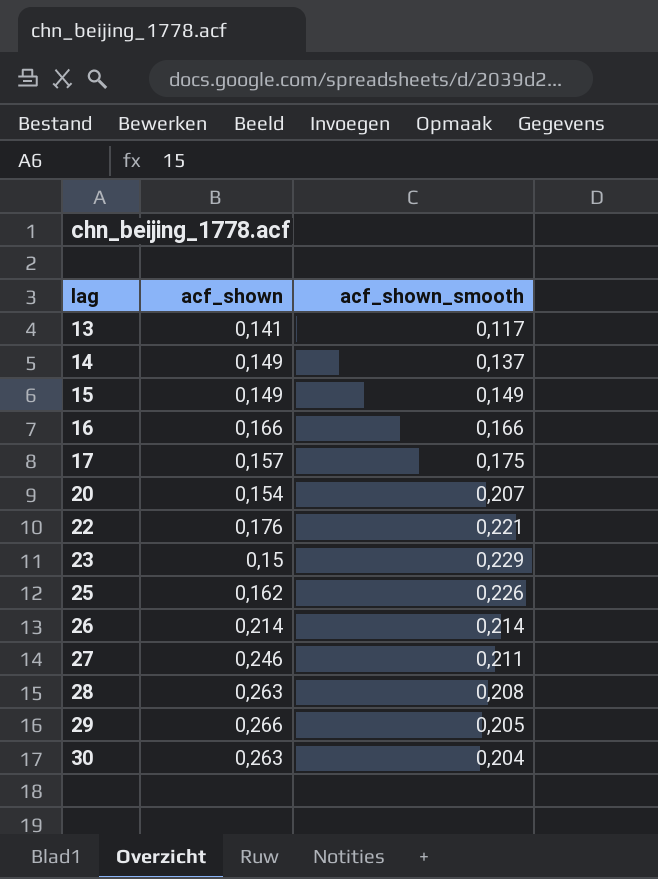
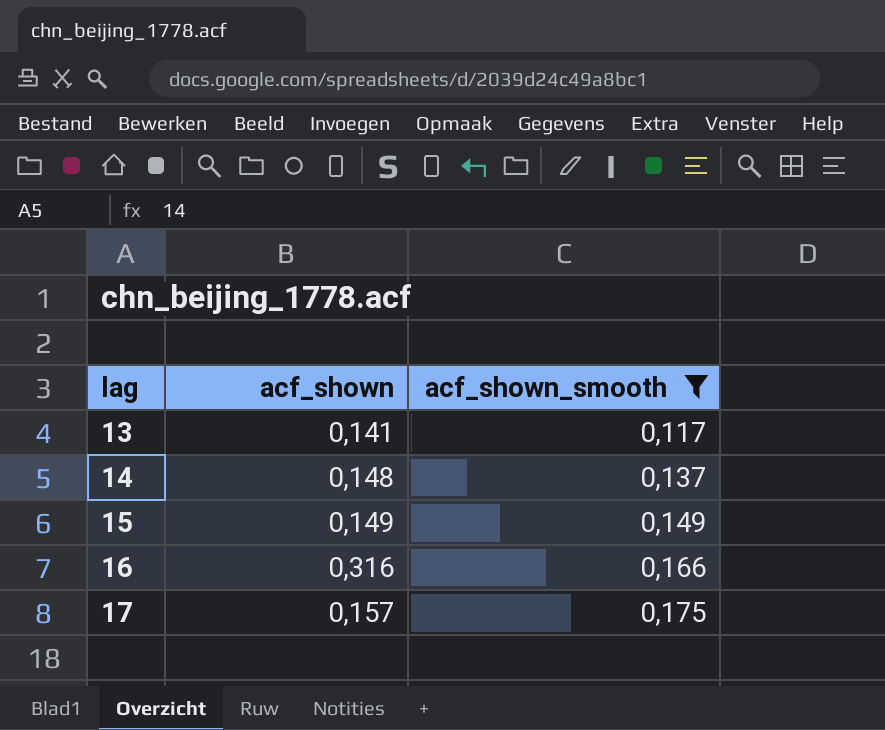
filter: none -> acf_shown_smooth <= 0,175
14 | acf_shown: 0,149 -> 0,148
16 | acf_shown: 0,166 -> 0,316

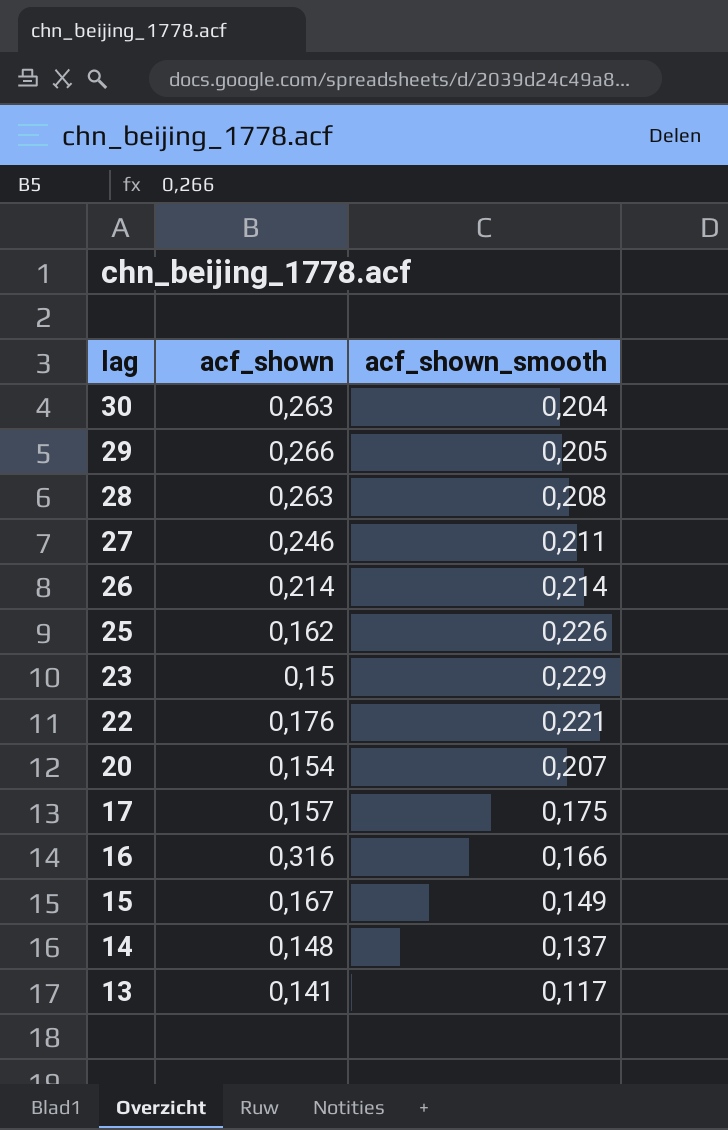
filter: acf_shown_smooth <= 0,175 -> none
row order: lag ascending -> lag descending
15 | acf_shown: 0,149 -> 0,167

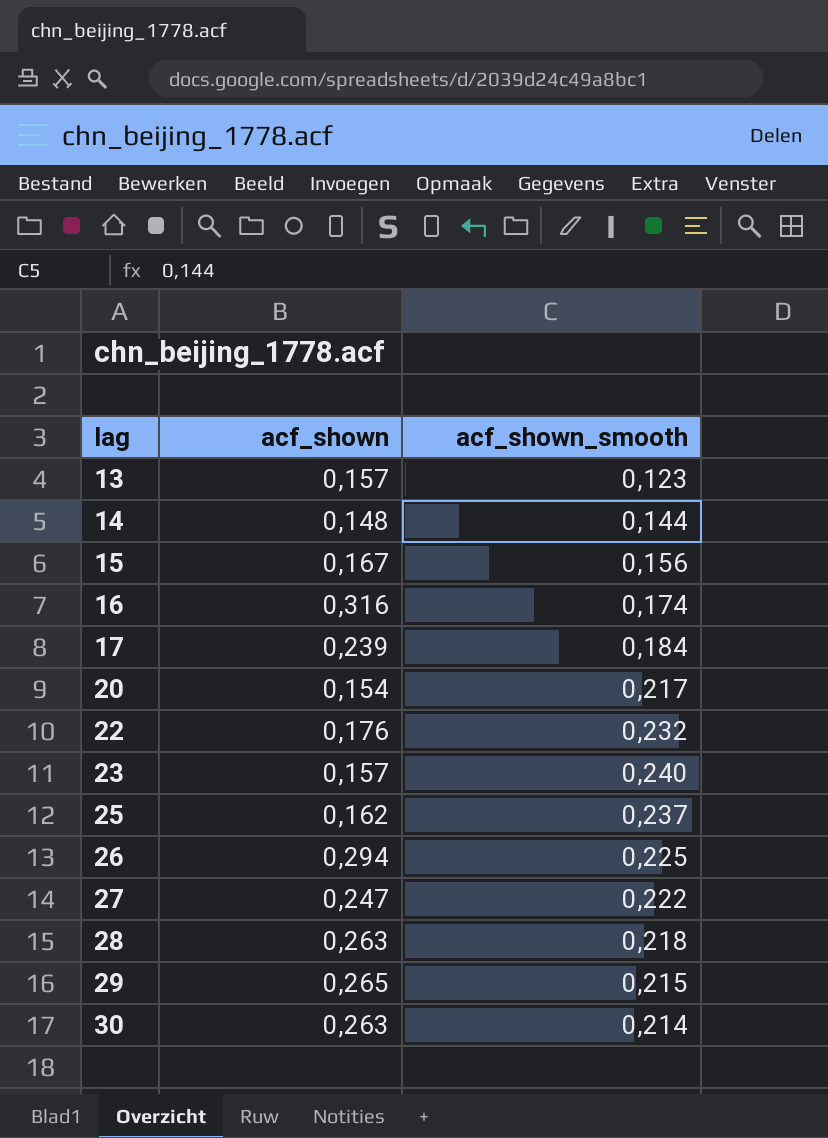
row order: lag descending -> lag ascending
13 | acf_shown: 0,141 -> 0,157
13 | acf_shown_smooth: 0,117 -> 0,123
14 | acf_shown_smooth: 0,137 -> 0,144
15 | acf_shown_smooth: 0,149 -> 0,156
16 | acf_shown_smooth: 0,166 -> 0,174
17 | acf_shown: 0,157 -> 0,239
17 | acf_shown_smooth: 0,175 -> 0,184
20 | acf_shown_smooth: 0,207 -> 0,217
22 | acf_shown_smooth: 0,221 -> 0,232
23 | acf_shown: 0,15 -> 0,157
23 | acf_shown_smooth: 0,229 -> 0,240
25 | acf_shown_smooth: 0,226 -> 0,237
26 | acf_shown: 0,214 -> 0,294
26 | acf_shown_smooth: 0,214 -> 0,225
27 | acf_shown: 0,246 -> 0,247
27 | acf_shown_smooth: 0,211 -> 0,222
28 | acf_shown_smooth: 0,208 -> 0,218
29 | acf_shown: 0,266 -> 0,265
29 | acf_shown_smooth: 0,205 -> 0,215
30 | acf_shown_smooth: 0,204 -> 0,214

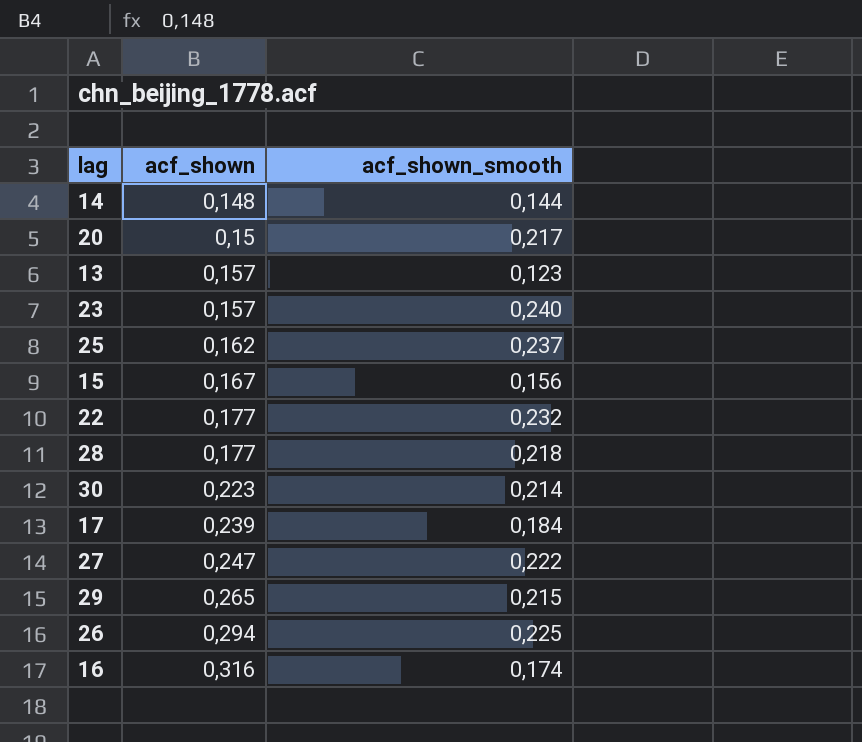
row order: lag ascending -> acf_shown ascending
20 | acf_shown: 0,154 -> 0,15
22 | acf_shown: 0,176 -> 0,177
28 | acf_shown: 0,263 -> 0,177
30 | acf_shown: 0,263 -> 0,223

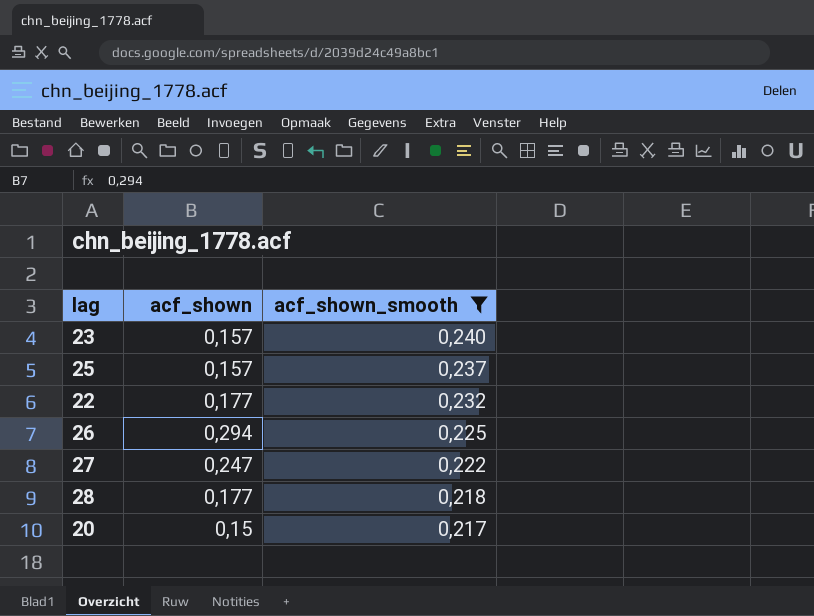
filter: none -> acf_shown_smooth >= 0,217
row order: acf_shown ascending -> acf_shown_smooth descending
25 | acf_shown: 0,162 -> 0,157

